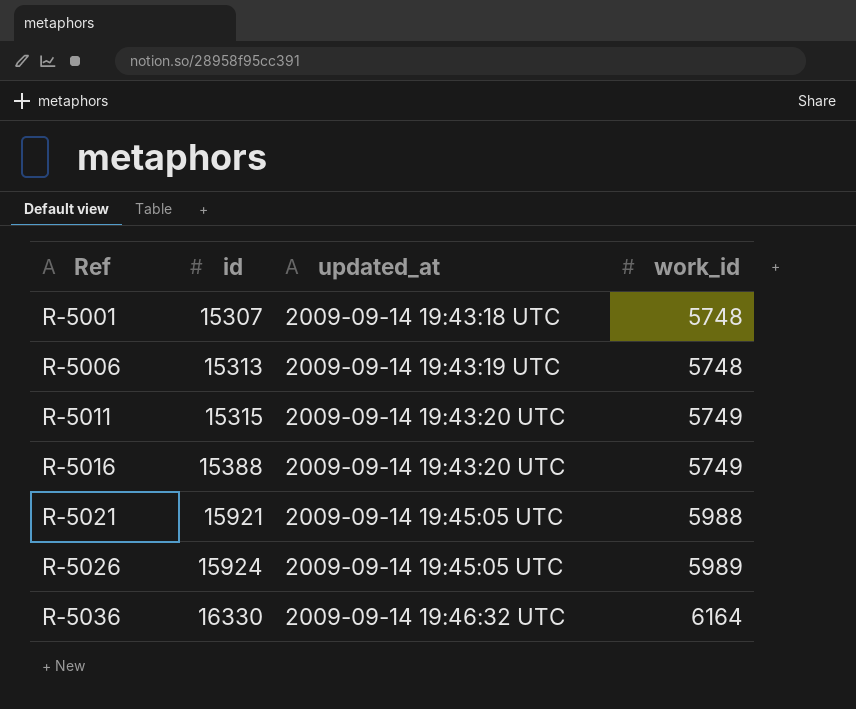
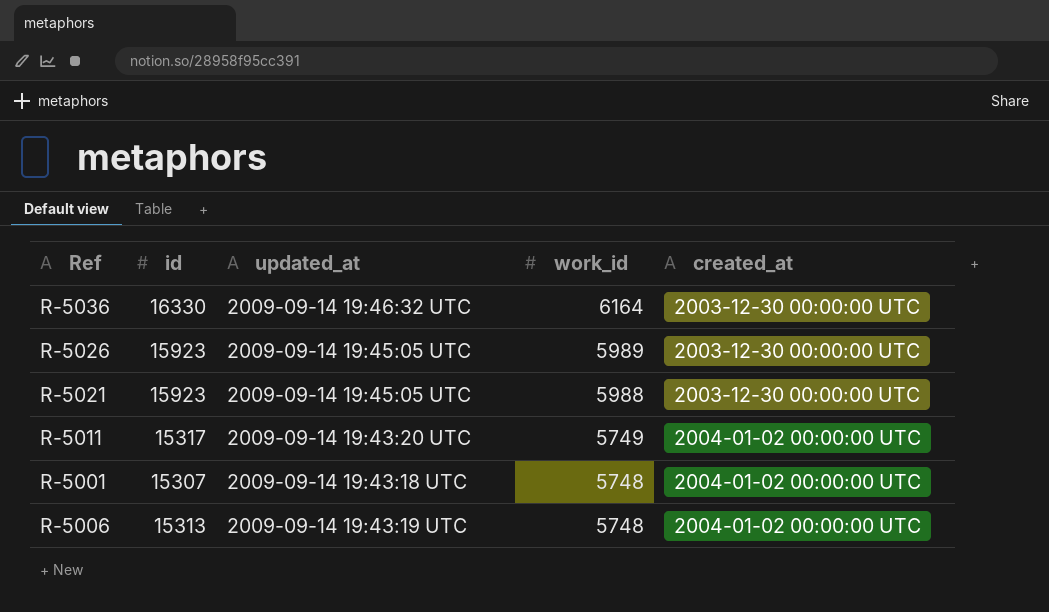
row order: Ref ascending -> work_id descending
column created_at | position: none -> 5
row R-5016: 15388 | 2009-09-14 19:43:20 UTC | 5749 -> none
R-5026 | id: 15924 -> 15923
R-5021 | id: 15921 -> 15923
R-5011 | id: 15315 -> 15317

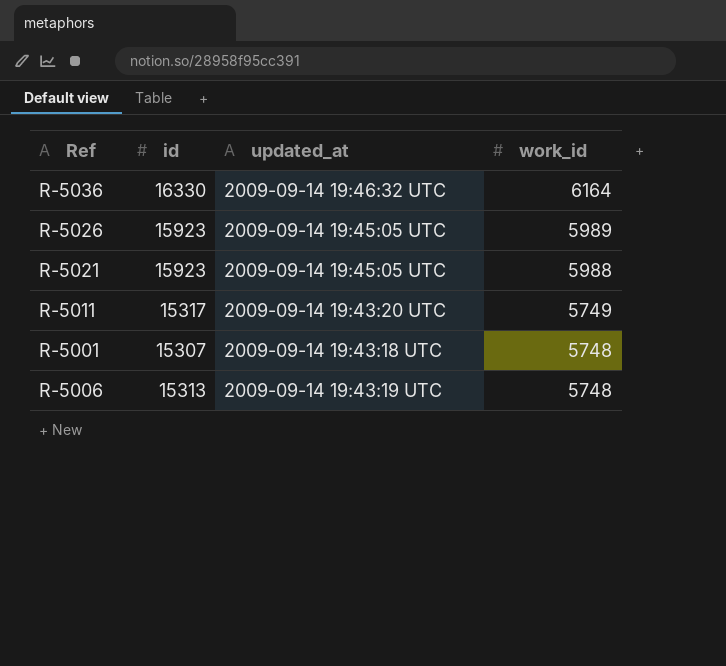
column created_at | position: 5 -> none

